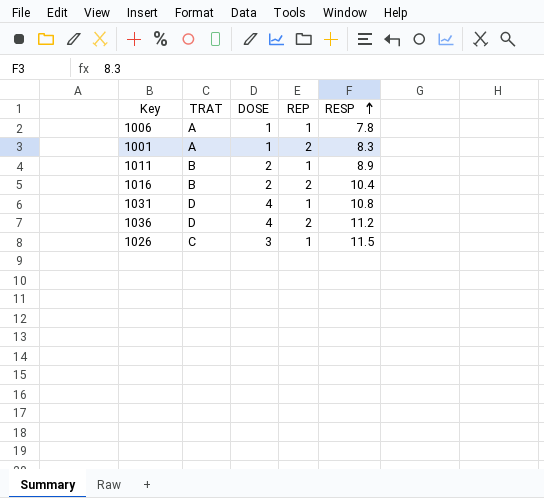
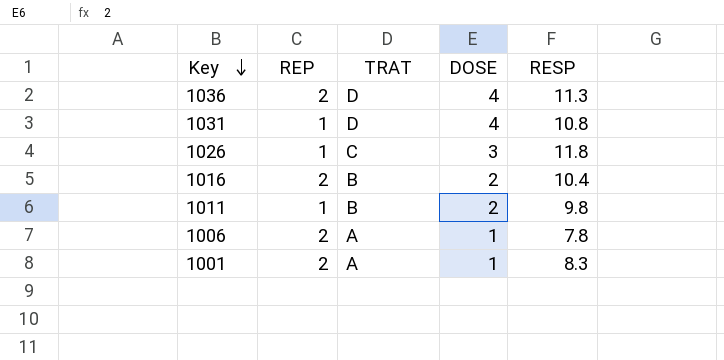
row order: RESP ascending -> Key descending
column REP | position: 4 -> 2
1036 | RESP: 11.2 -> 11.3
1026 | RESP: 11.5 -> 11.8
1011 | RESP: 8.9 -> 9.8
1006 | REP: 1 -> 2

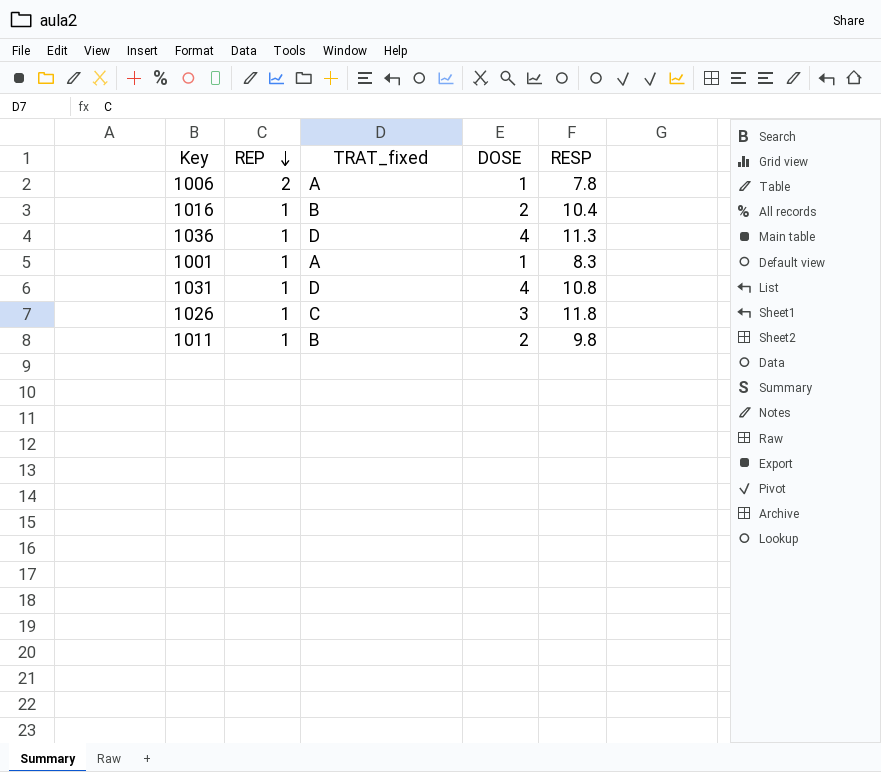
row order: Key descending -> REP descending
column name: TRAT -> TRAT_fixed
1016 | REP: 2 -> 1
1036 | REP: 2 -> 1
1001 | REP: 2 -> 1

